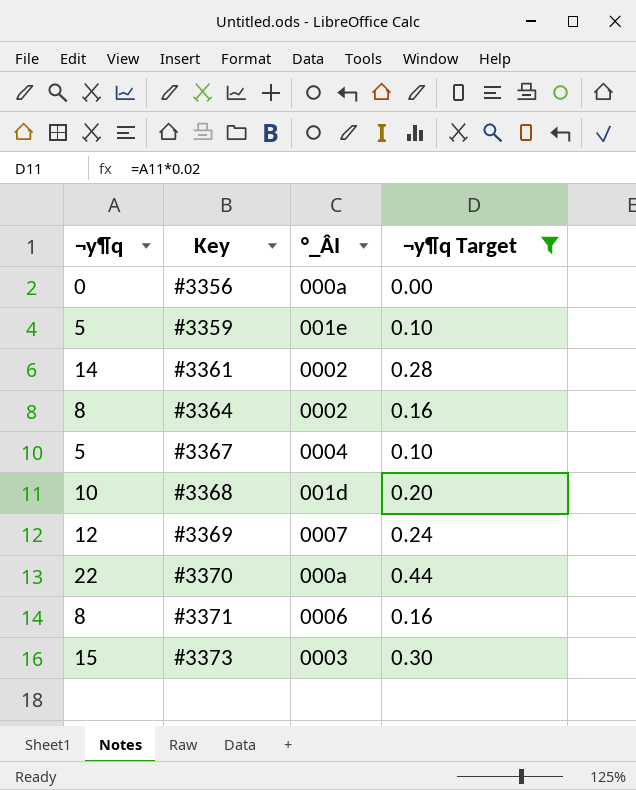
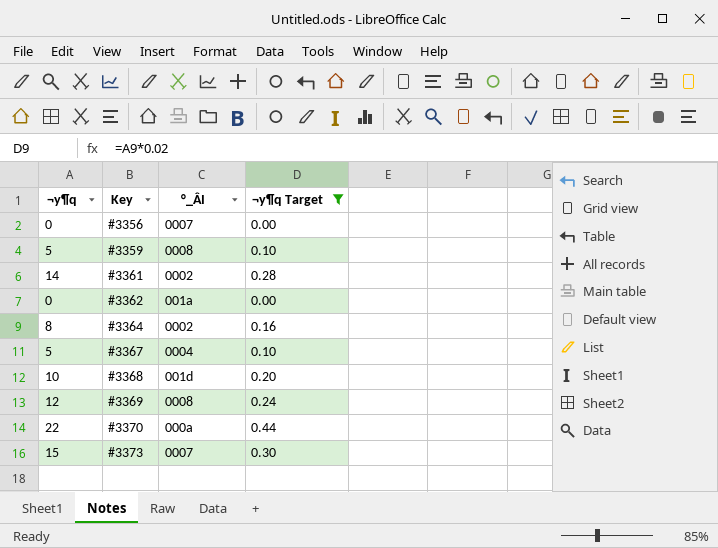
row #3371: 8 | 0006 | 0.16 -> none
#3356 | °_ÂI: 000a -> 0007
#3359 | °_ÂI: 001e -> 0008
row #3362: none -> 0 | 001a | 0.00
#3369 | °_ÂI: 0007 -> 0008
#3373 | °_ÂI: 0003 -> 0007

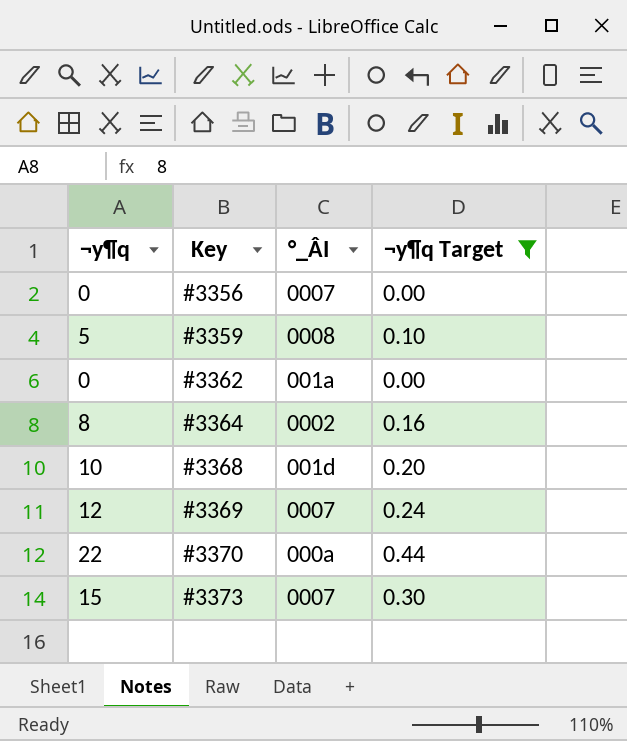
row #3361: 14 | 0002 | 0.28 -> none
row #3367: 5 | 0004 | 0.10 -> none
#3369 | °_ÂI: 0008 -> 0007

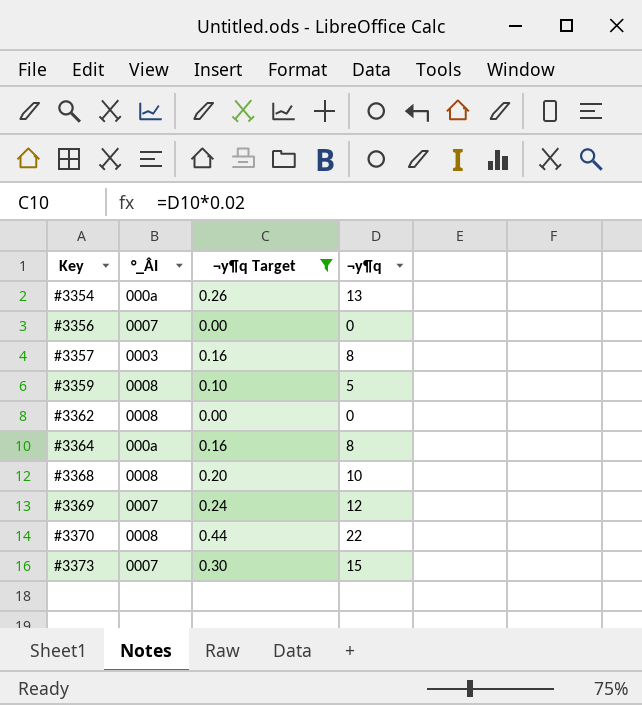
column ¬y¶q | position: 1 -> 4
row #3354: none -> 000a | 0.26 | 13
row #3357: none -> 0003 | 0.16 | 8
#3362 | °_ÂI: 001a -> 0008
#3364 | °_ÂI: 0002 -> 000a
#3368 | °_ÂI: 001d -> 0008
#3370 | °_ÂI: 000a -> 0008

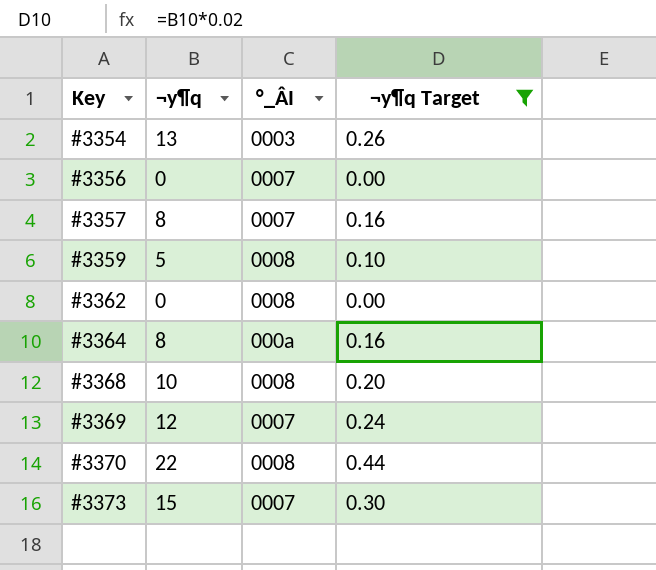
column ¬y¶q | position: 4 -> 2
#3354 | °_ÂI: 000a -> 0003
#3357 | °_ÂI: 0003 -> 0007

